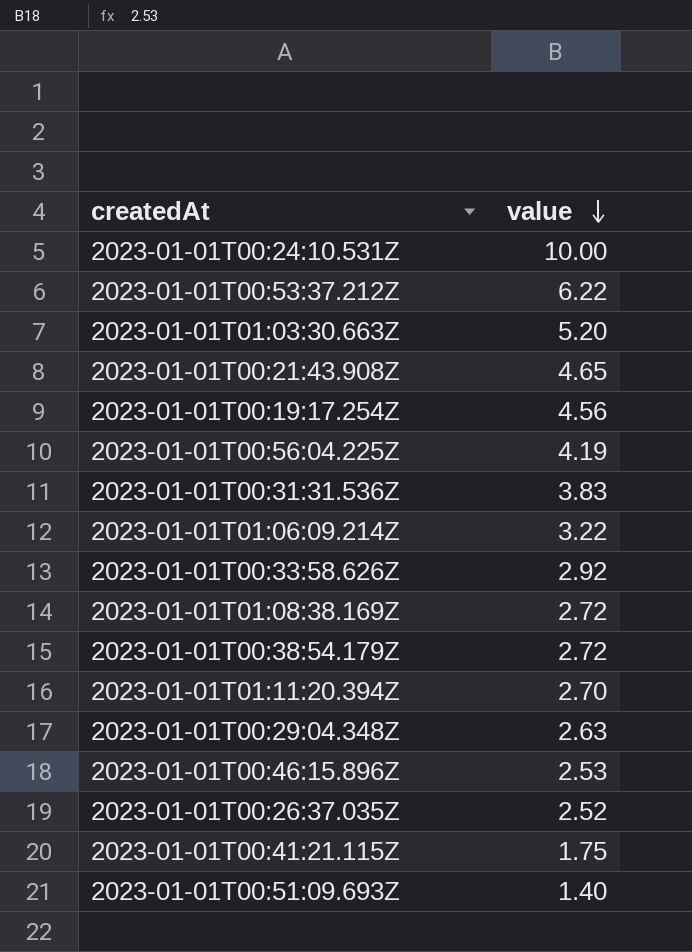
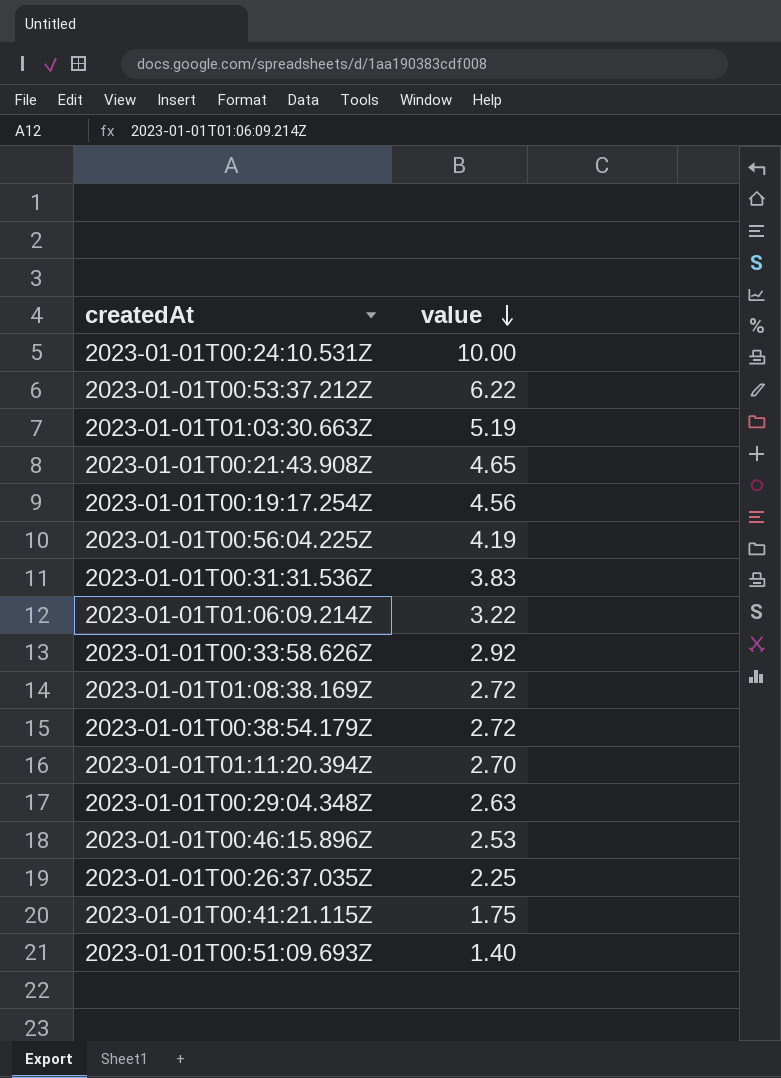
2023-01-01T01:03:30.663Z | value: 5.20 -> 5.19
2023-01-01T00:26:37.035Z | value: 2.52 -> 2.25

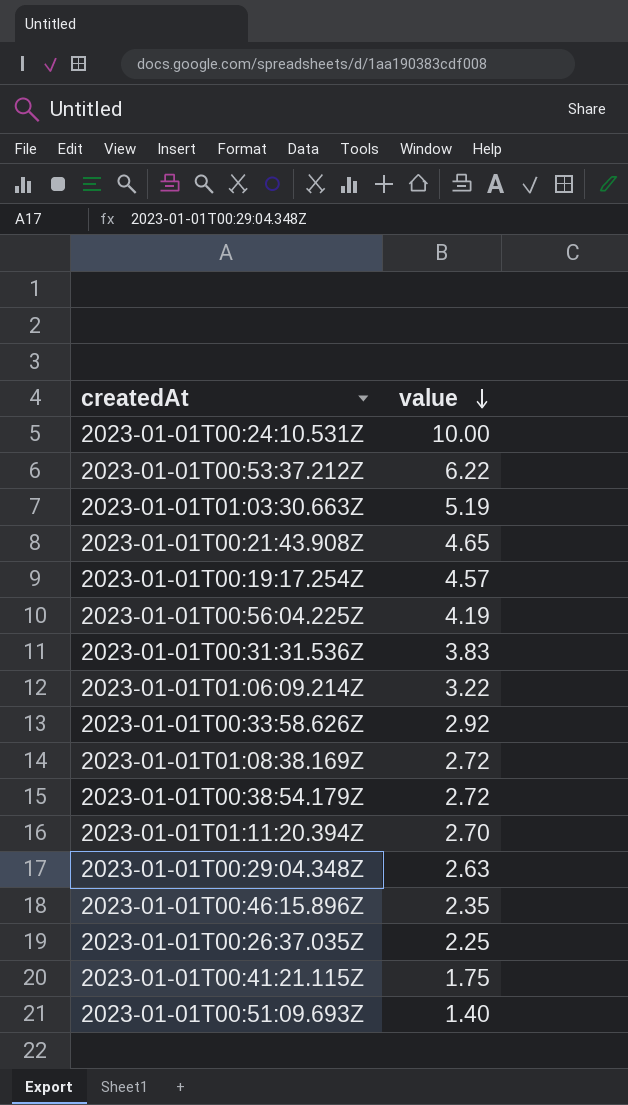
2023-01-01T00:19:17.254Z | value: 4.56 -> 4.57
2023-01-01T00:46:15.896Z | value: 2.53 -> 2.35

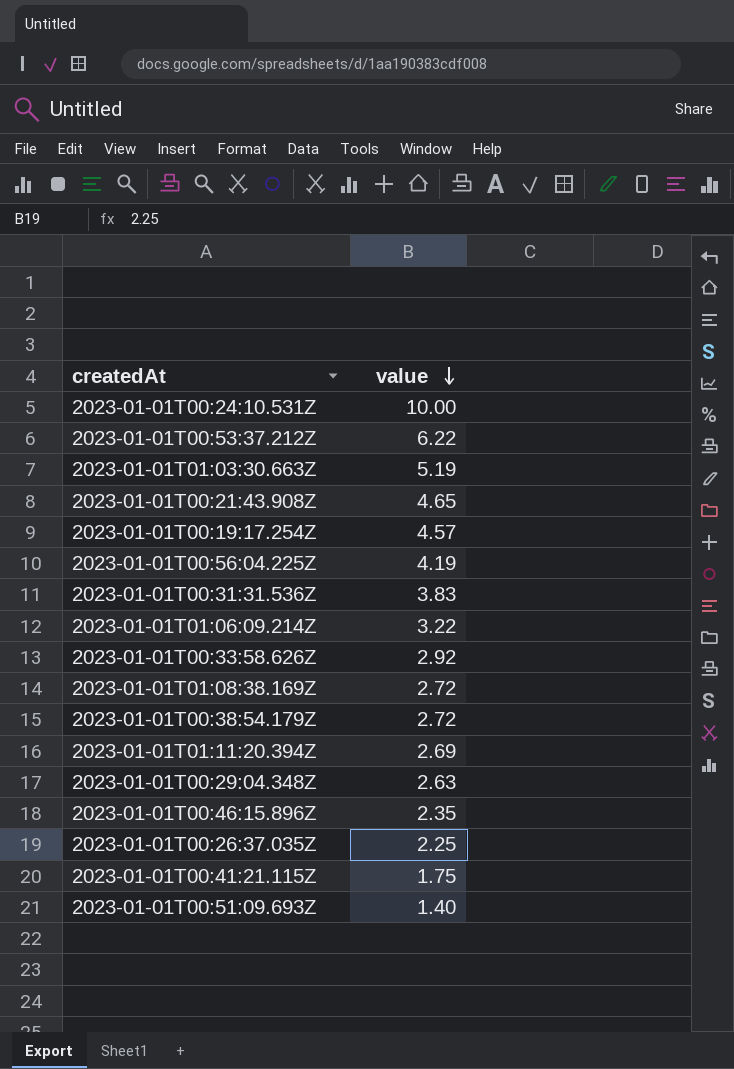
2023-01-01T01:11:20.394Z | value: 2.70 -> 2.69

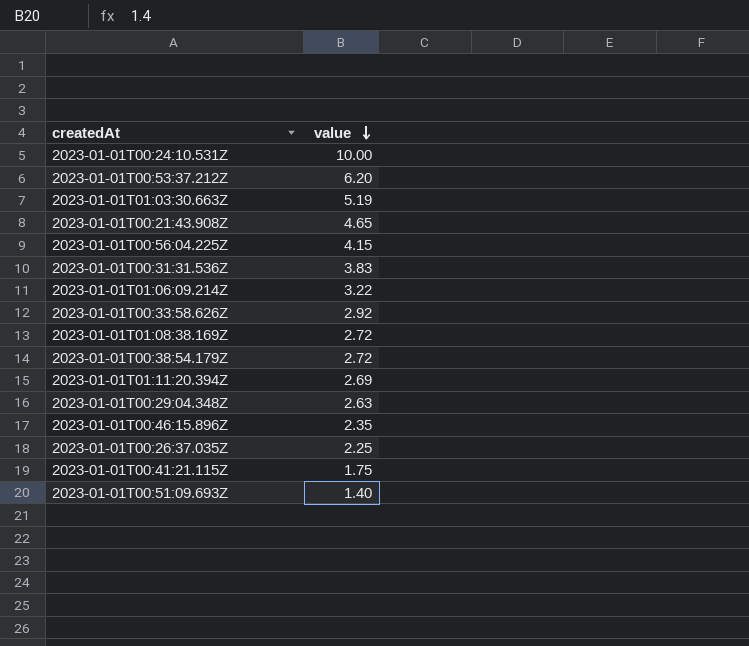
row 2023-01-01T00:19:17.254Z: 4.57 -> none
2023-01-01T00:53:37.212Z | value: 6.22 -> 6.20
2023-01-01T00:56:04.225Z | value: 4.19 -> 4.15

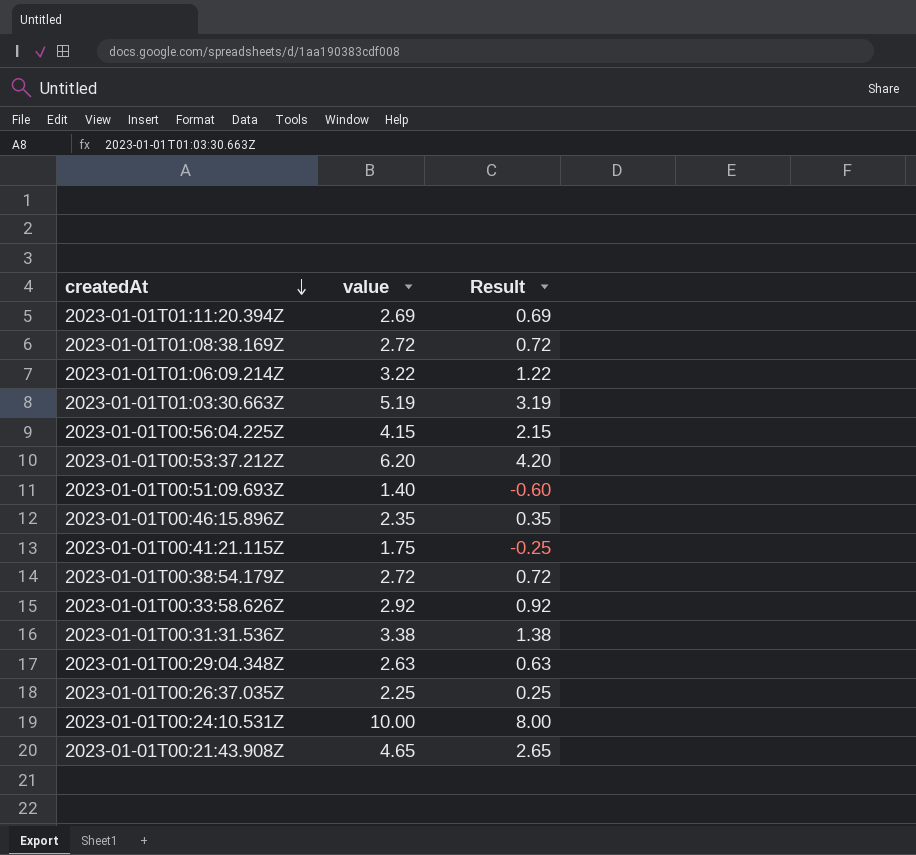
row order: value descending -> createdAt descending
column Result | formula: none -> [value] - 2
2023-01-01T00:31:31.536Z | value: 3.83 -> 3.38

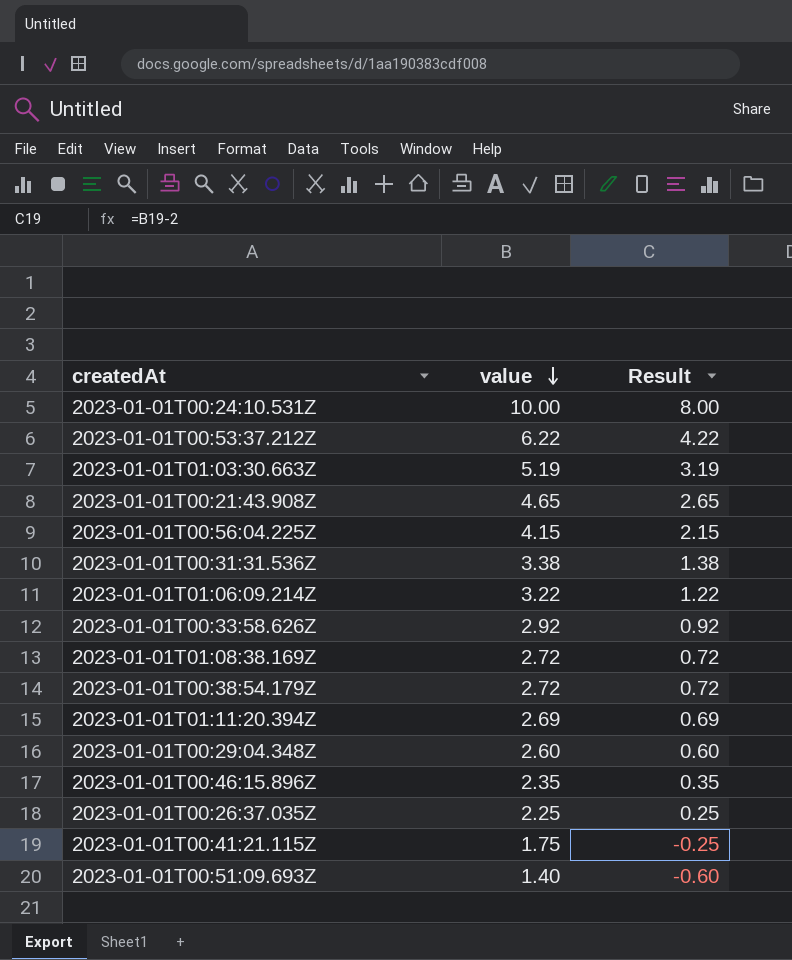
row order: createdAt descending -> value descending
2023-01-01T00:53:37.212Z | value: 6.20 -> 6.22
2023-01-01T00:53:37.212Z | Result: 4.20 -> 4.22
2023-01-01T00:29:04.348Z | value: 2.63 -> 2.60
2023-01-01T00:29:04.348Z | Result: 0.63 -> 0.60

